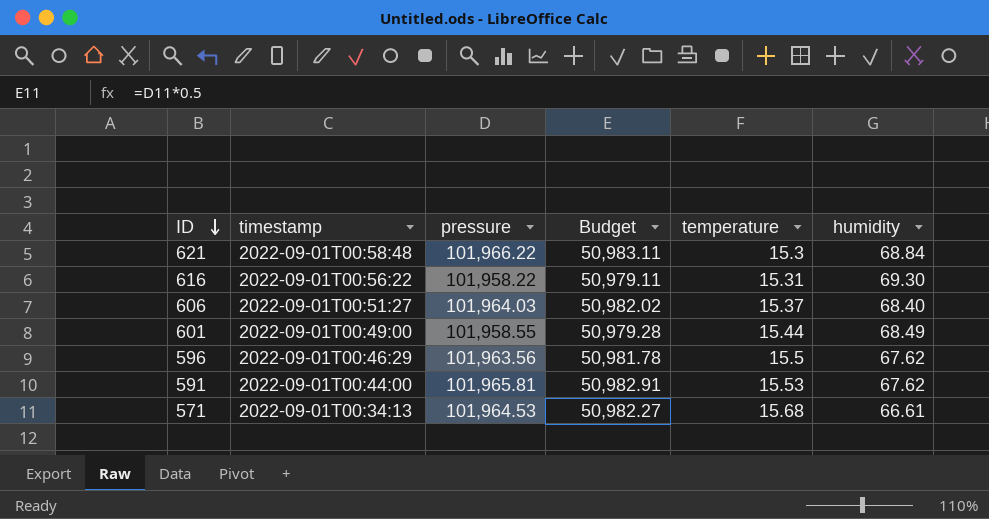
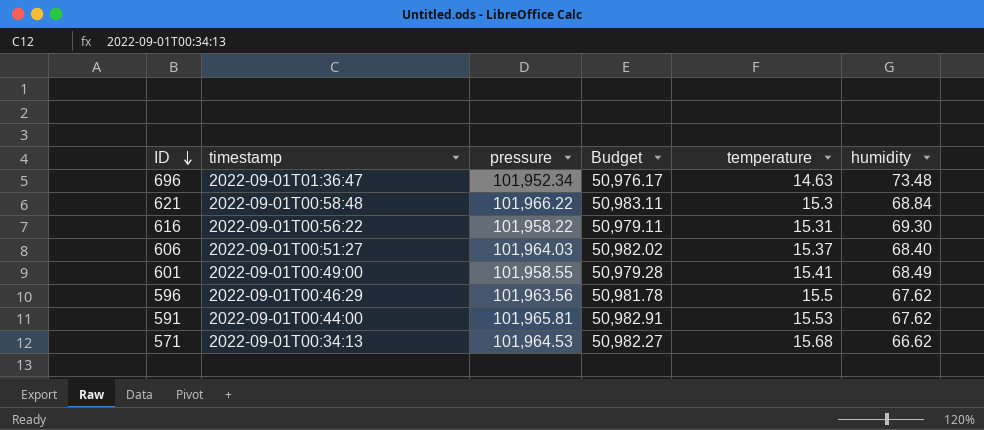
row 696: none -> 2022-09-01T01:36:47 | 101,952.34 | 50,976.17 | 14.63 | 73.48
601 | temperature: 15.44 -> 15.41
571 | humidity: 66.61 -> 66.62

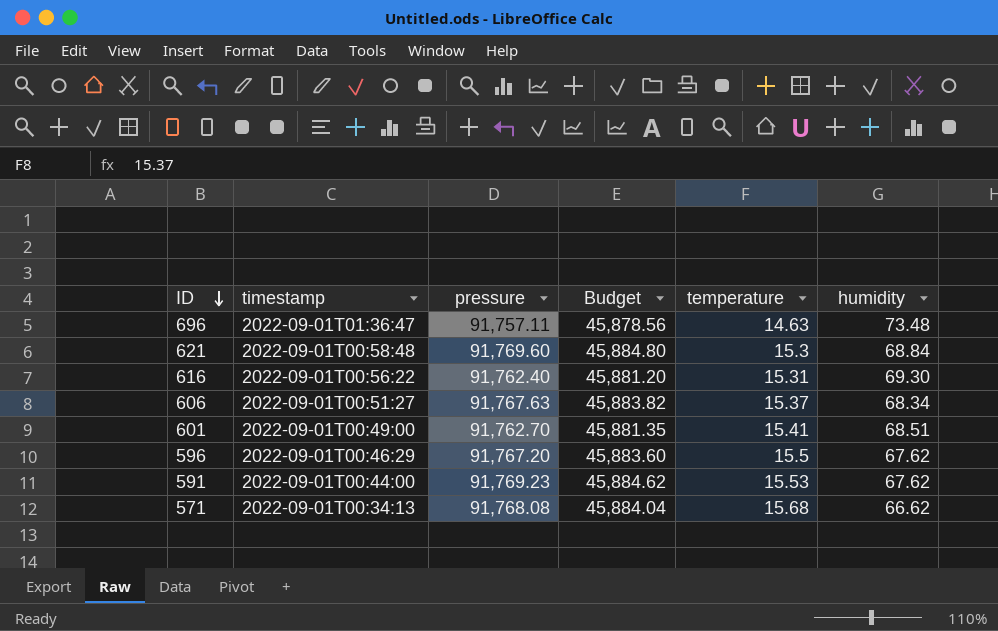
696 | pressure: 101,952.34 -> 91,757.11
696 | Budget: 50,976.17 -> 45,878.56
621 | pressure: 101,966.22 -> 91,769.60
621 | Budget: 50,983.11 -> 45,884.80
616 | pressure: 101,958.22 -> 91,762.40
616 | Budget: 50,979.11 -> 45,881.20
606 | pressure: 101,964.03 -> 91,767.63
606 | Budget: 50,982.02 -> 45,883.82
606 | humidity: 68.40 -> 68.34
601 | pressure: 101,958.55 -> 91,762.70
601 | Budget: 50,979.28 -> 45,881.35
601 | humidity: 68.49 -> 68.51
596 | pressure: 101,963.56 -> 91,767.20
596 | Budget: 50,981.78 -> 45,883.60
591 | pressure: 101,965.81 -> 91,769.23
591 | Budget: 50,982.91 -> 45,884.62
571 | pressure: 101,964.53 -> 91,768.08
571 | Budget: 50,982.27 -> 45,884.04

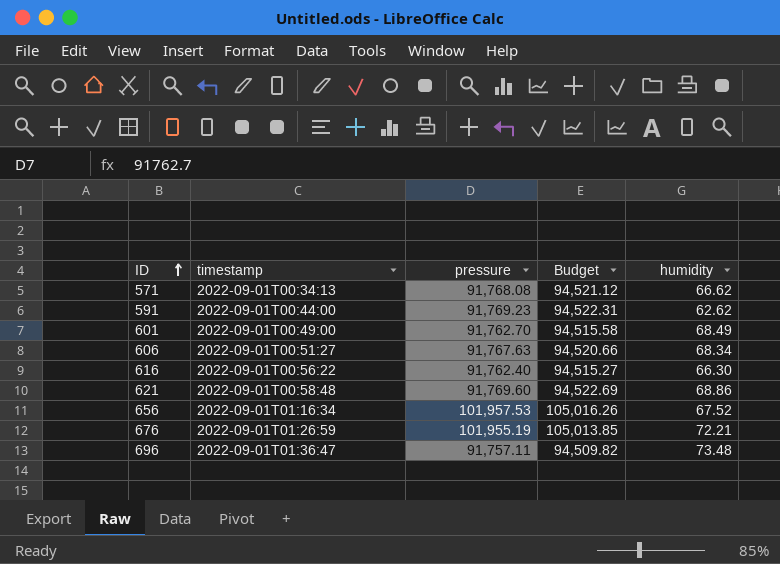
row order: ID descending -> ID ascending
column temperature | position: 5 -> none
column Budget | formula: [pressure] * 0.5 -> [pressure] * 1.03
row 596: 2022-09-01T00:46:29 | 91,767.20 | 45,883.60 | 15.5 | 67.62 -> none
591 | humidity: 67.62 -> 62.62
601 | humidity: 68.51 -> 68.49
616 | humidity: 69.30 -> 66.30
621 | humidity: 68.84 -> 68.86
row 656: none -> 2022-09-01T01:16:34 | 101,957.53 | 105,016.26 | 67.52
row 676: none -> 2022-09-01T01:26:59 | 101,955.19 | 105,013.85 | 72.21

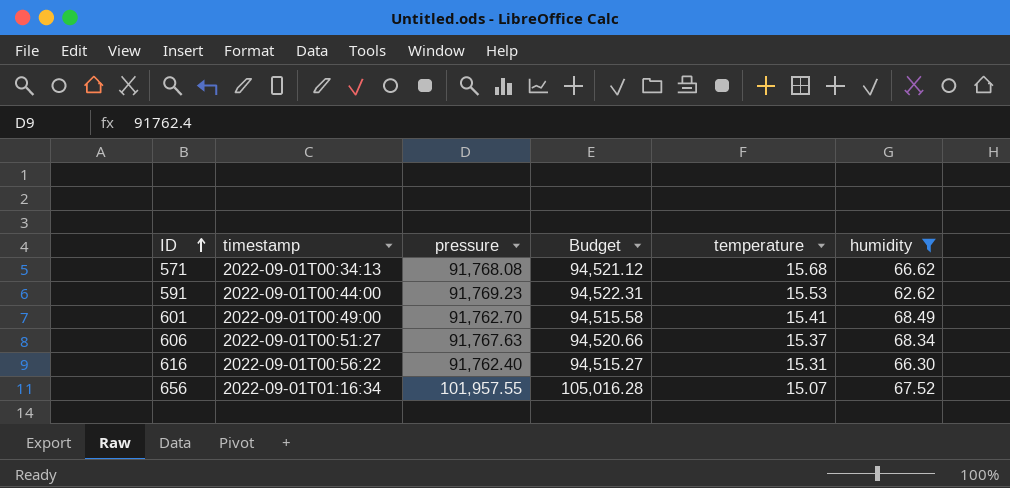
filter: none -> humidity <= 68.49
column temperature | position: none -> 5
656 | pressure: 101,957.53 -> 101,957.55
656 | Budget: 105,016.26 -> 105,016.28

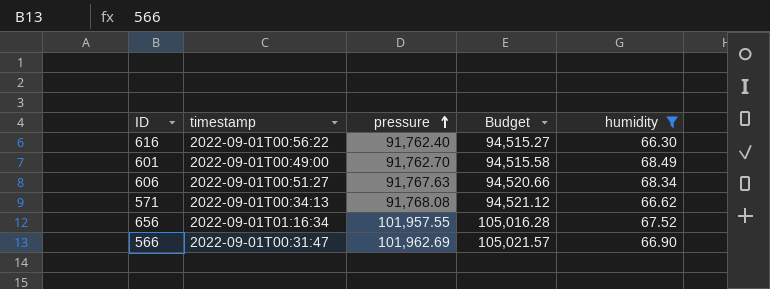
row order: ID ascending -> pressure ascending
column temperature | position: 5 -> none
row 591: 2022-09-01T00:44:00 | 91,769.23 | 94,522.31 | 15.53 | 62.62 -> none
row 566: none -> 2022-09-01T00:31:47 | 101,962.69 | 105,021.57 | 66.90

